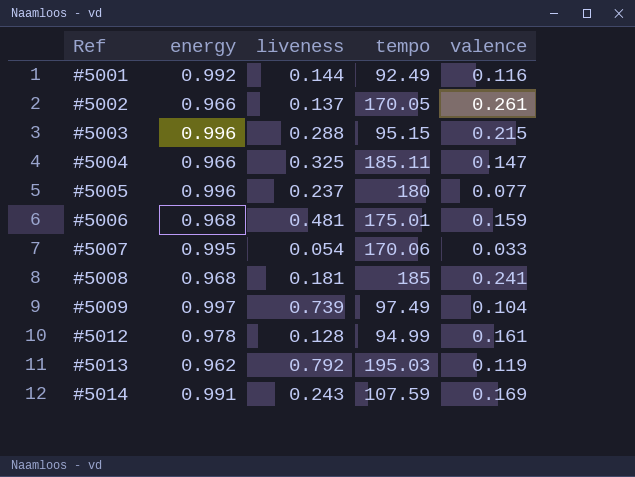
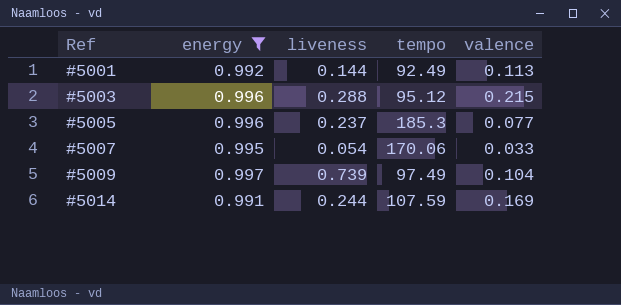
filter: none -> energy >= 0.991
#5001 | valence: 0.116 -> 0.113
#5003 | tempo: 95.15 -> 95.12
#5005 | tempo: 180 -> 185.3
#5014 | liveness: 0.243 -> 0.244

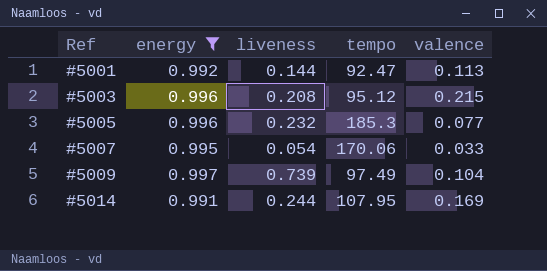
#5001 | tempo: 92.49 -> 92.47
#5003 | liveness: 0.288 -> 0.208
#5005 | liveness: 0.237 -> 0.232
#5014 | tempo: 107.59 -> 107.95

